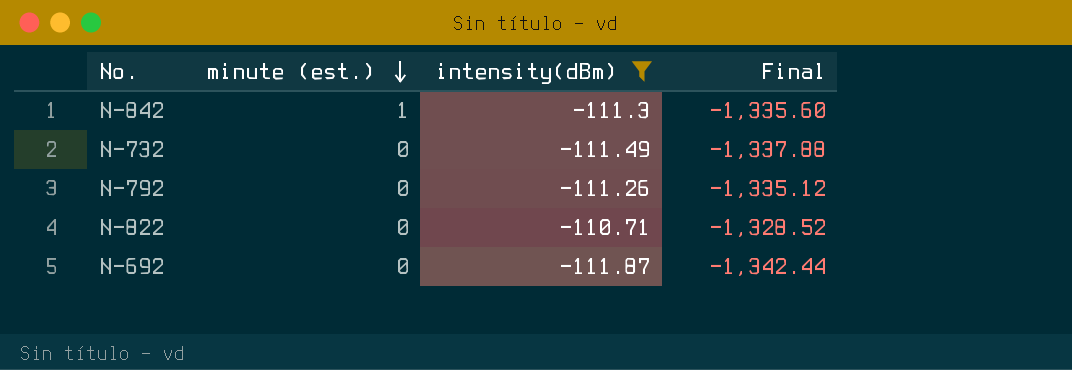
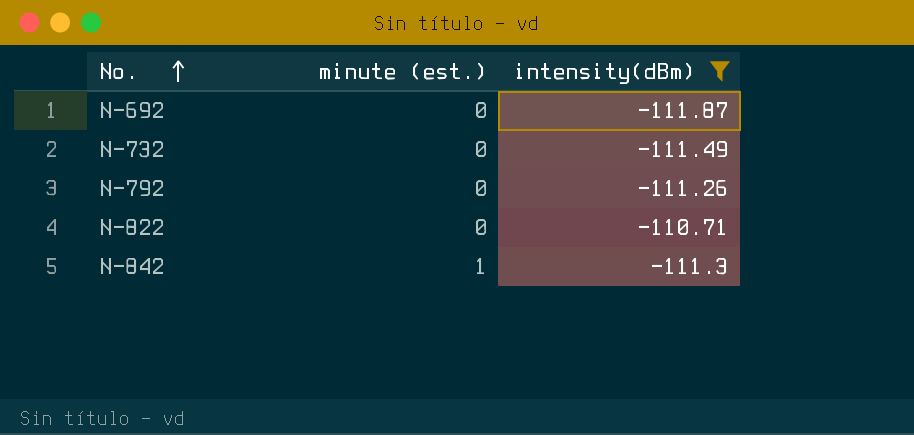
row order: minute (est.) descending -> No. ascending
column Final | formula: [intensity(dBm)] * 12 -> none

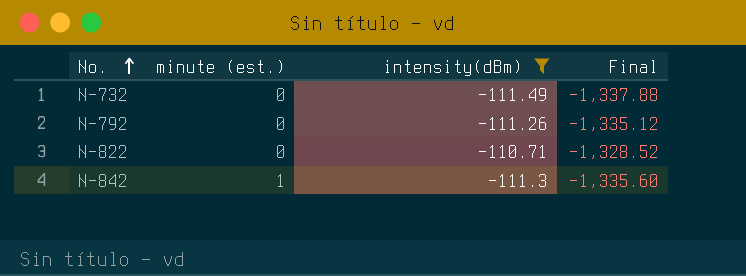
column Final | formula: none -> [intensity(dBm)] * 12
row N-692: 0 | -111.87 -> none

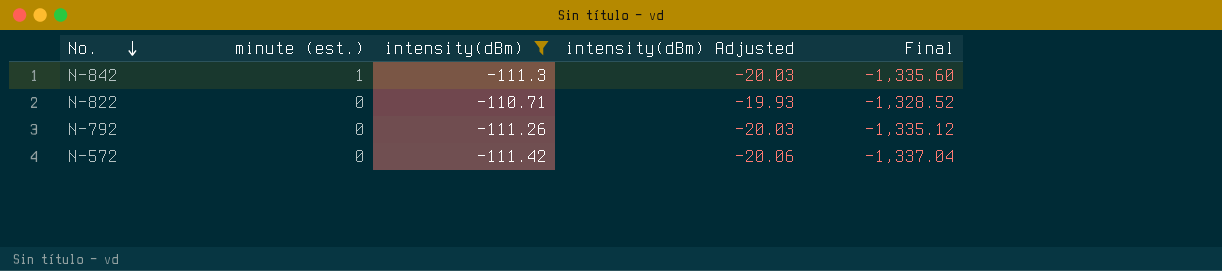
row order: No. ascending -> No. descending
column intensity(dBm) Adjusted | formula: none -> [intensity(dBm)] * 0.18
row N-732: 0 | -111.49 | -1,337.88 -> none
row N-572: none -> 0 | -111.42 | -20.06 | -1,337.04

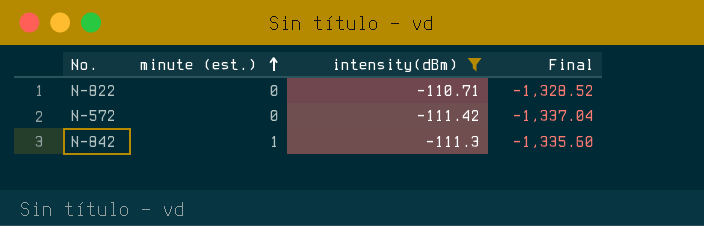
row order: No. descending -> minute (est.) ascending
column intensity(dBm) Adjusted | formula: [intensity(dBm)] * 0.18 -> none
row N-792: 0 | -111.26 | -20.03 | -1,335.12 -> none

